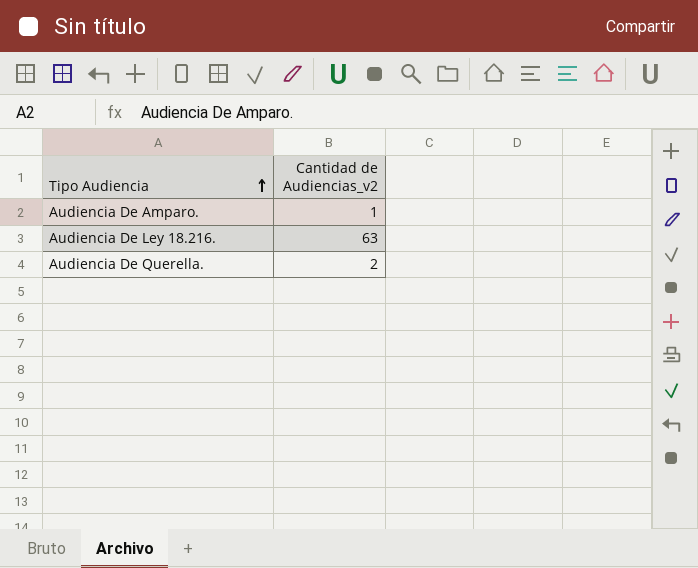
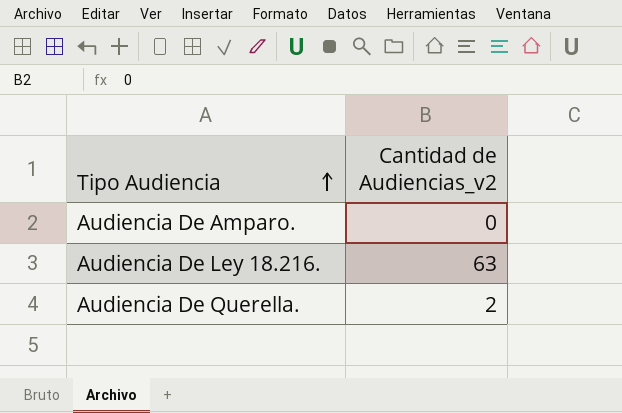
Audiencia De Amparo. | Cantidad de Audiencias_v2: 1 -> 0

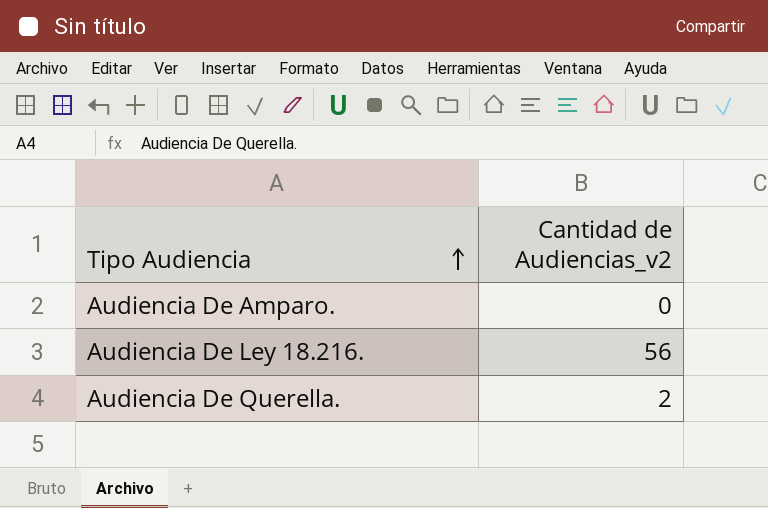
Audiencia De Ley 18.216. | Cantidad de Audiencias_v2: 63 -> 56

